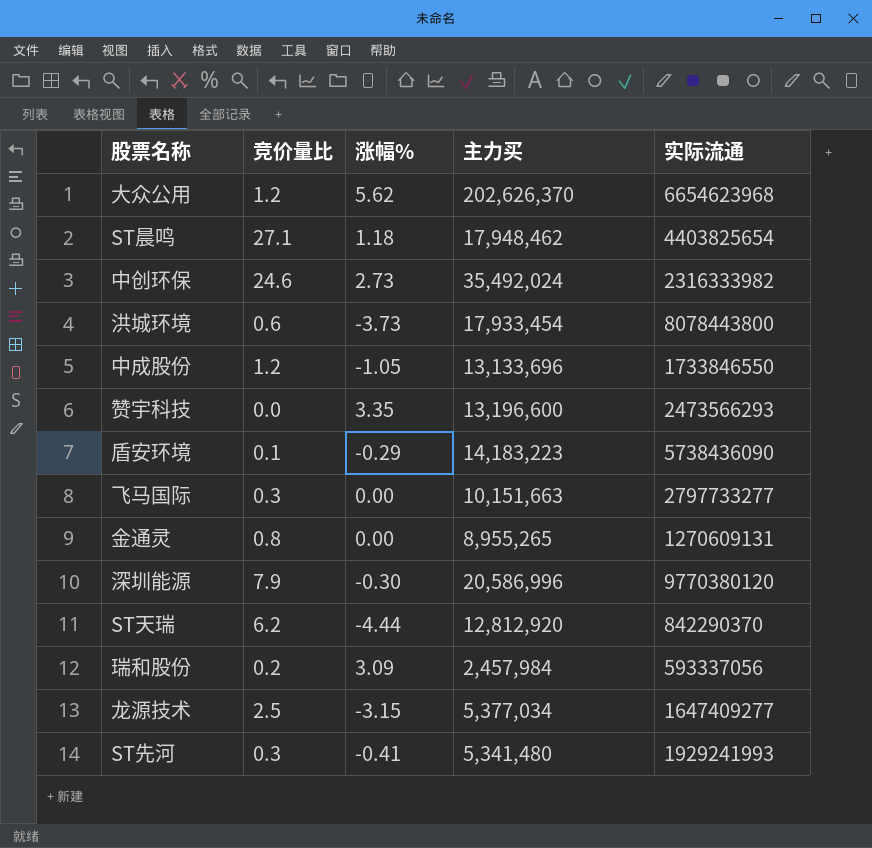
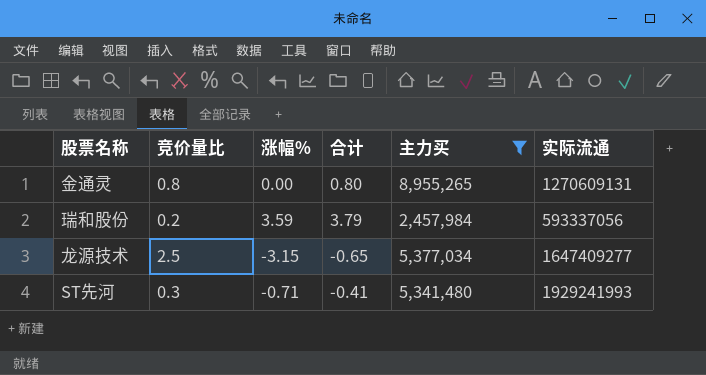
filter: none -> 主力买 <= 8,955,265
column 合计 | formula: none -> [竞价量比] + [涨幅%]
瑞和股份 | 涨幅%: 3.09 -> 3.59
ST先河 | 涨幅%: -0.41 -> -0.71

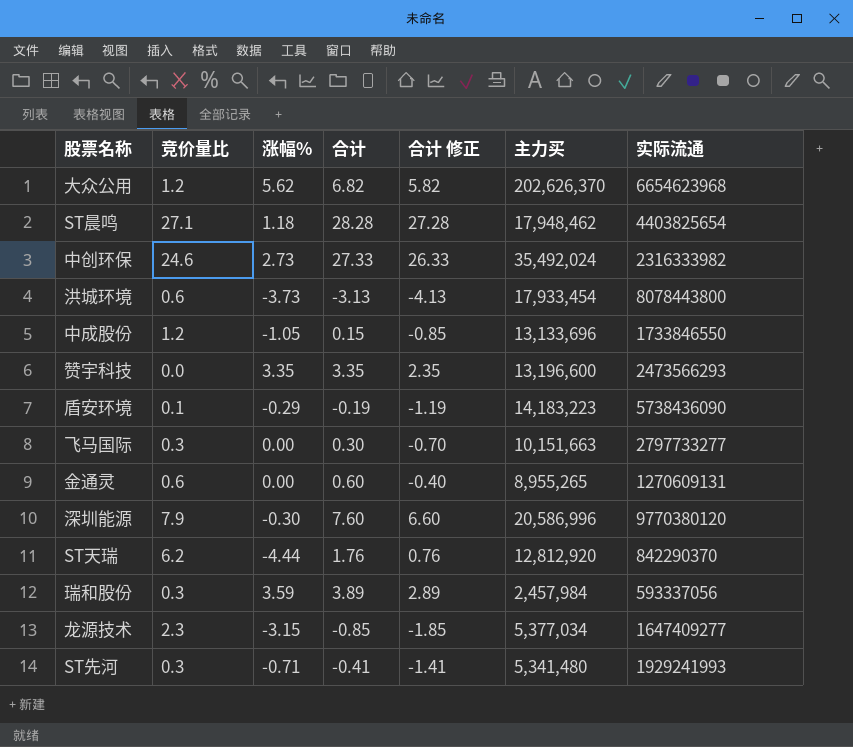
filter: 主力买 <= 8,955,265 -> none
column 合计 修正 | formula: none -> [合计] - 1
金通灵 | 竞价量比: 0.8 -> 0.6
金通灵 | 合计: 0.80 -> 0.60
瑞和股份 | 竞价量比: 0.2 -> 0.3
瑞和股份 | 合计: 3.79 -> 3.89
龙源技术 | 竞价量比: 2.5 -> 2.3
龙源技术 | 合计: -0.65 -> -0.85

